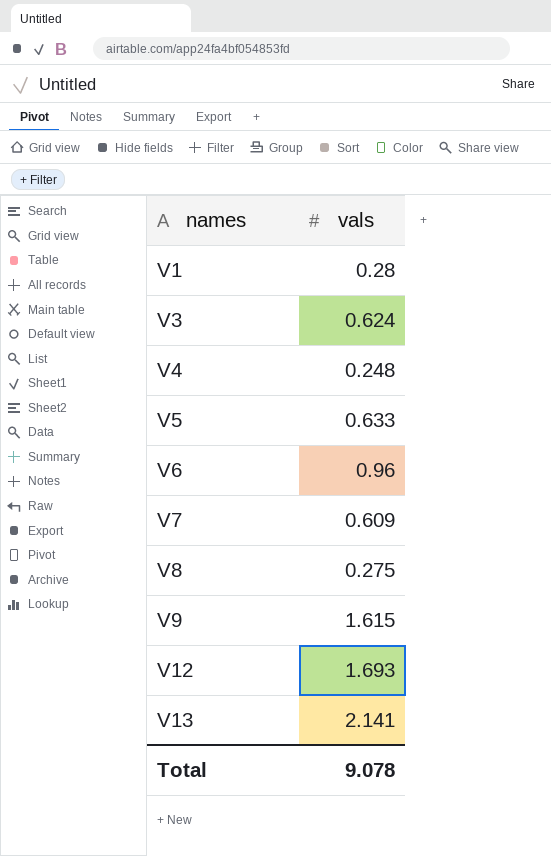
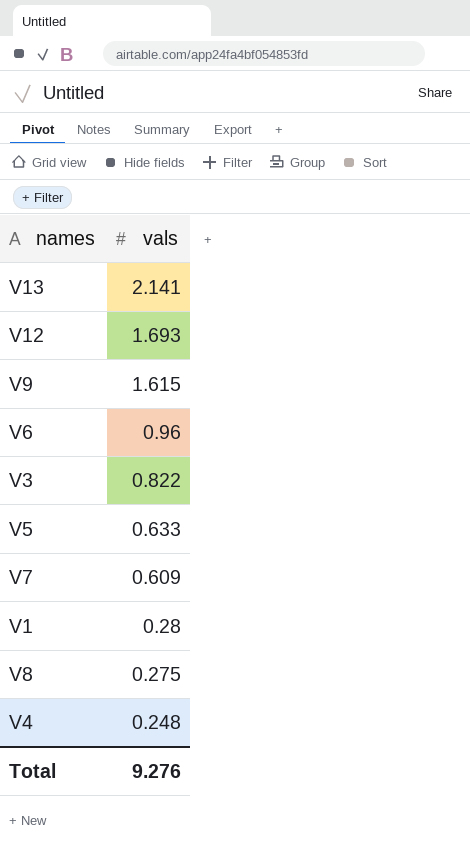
row order: names ascending -> vals descending
V3 | vals: 0.624 -> 0.822
Total | vals: 9.078 -> 9.276

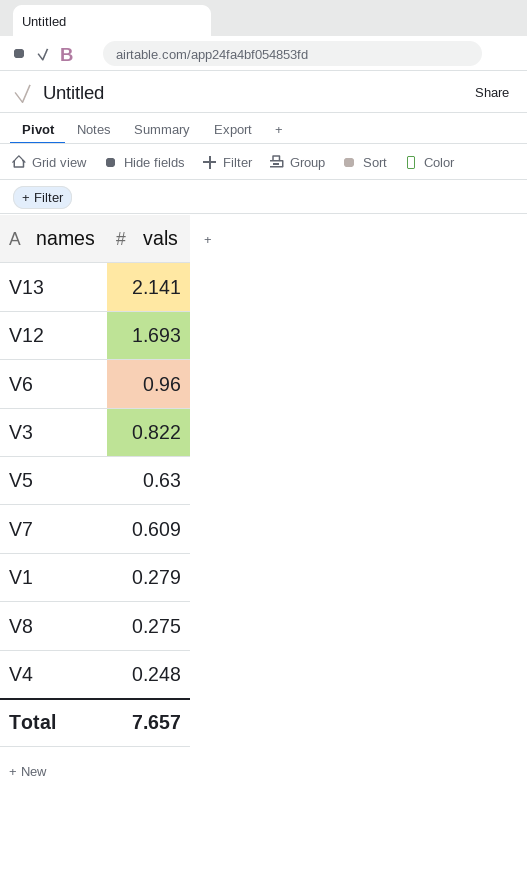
row V9: 1.615 -> none
V5 | vals: 0.633 -> 0.63
V1 | vals: 0.28 -> 0.279
Total | vals: 9.276 -> 7.657

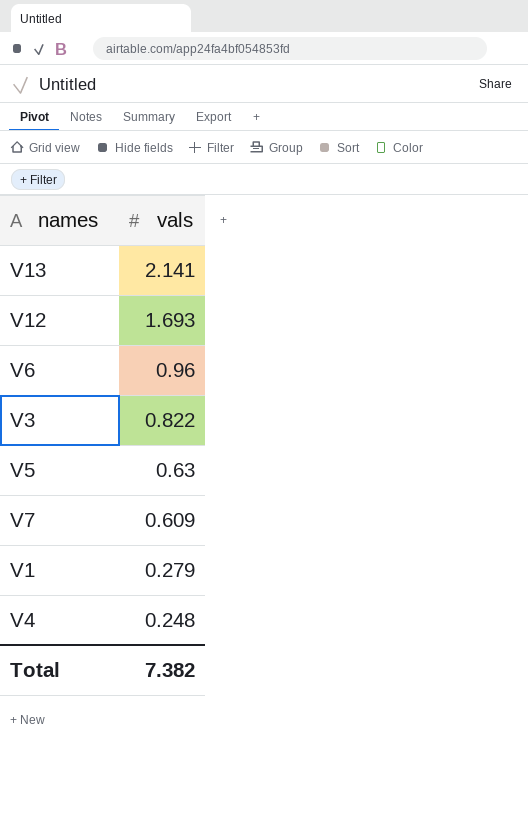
row V8: 0.275 -> none
Total | vals: 7.657 -> 7.382

